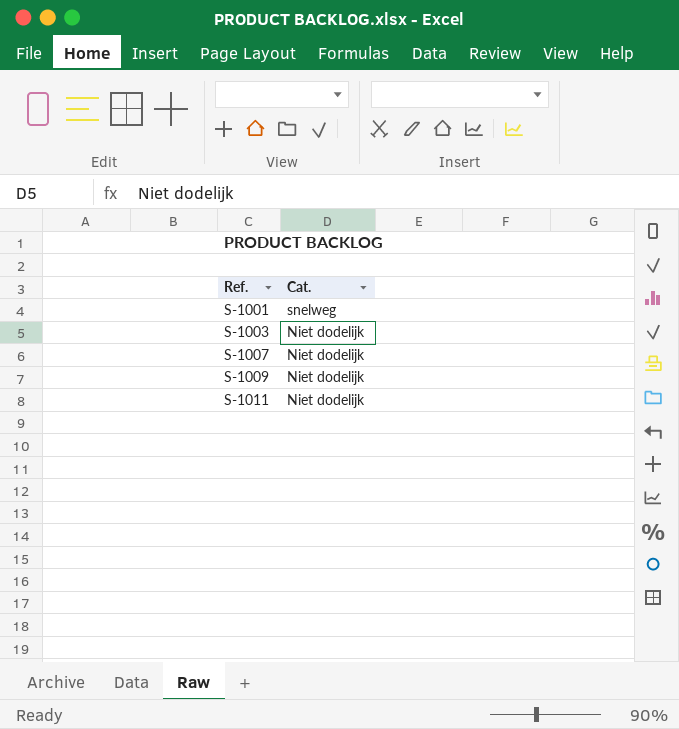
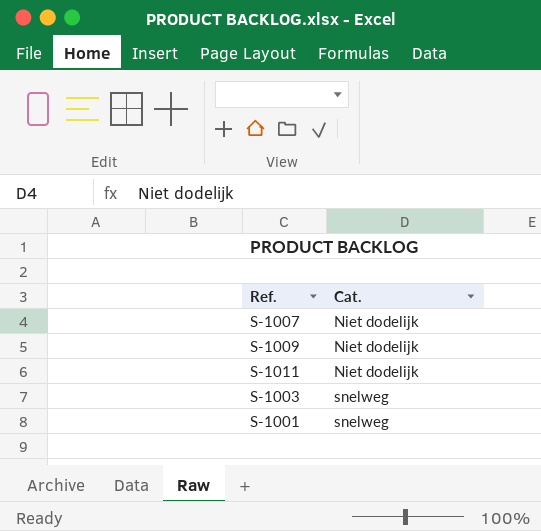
row order: Ref. ascending -> Cat. ascending
S-1003 | Cat.: Niet dodelijk -> snelweg

